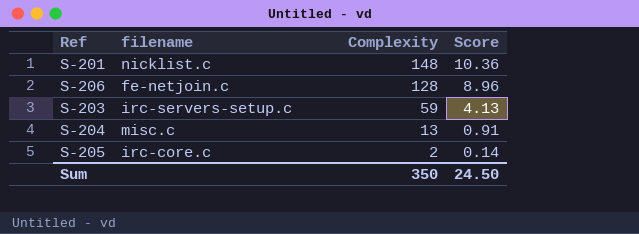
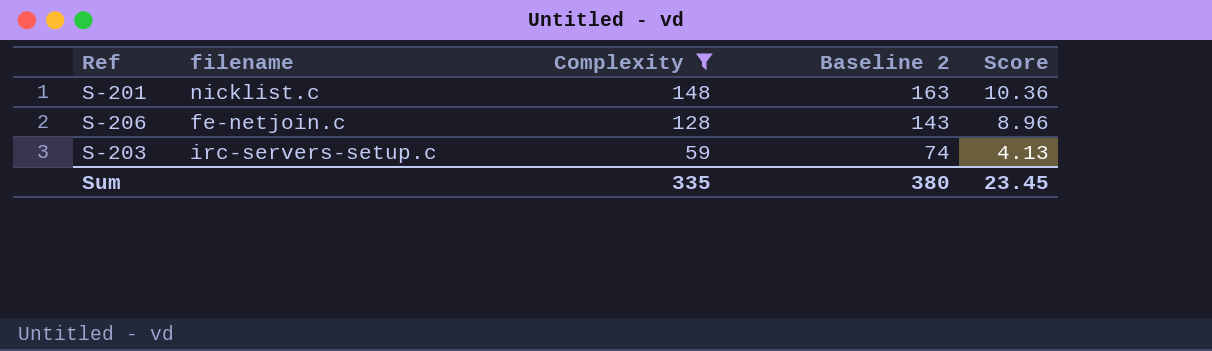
filter: none -> Complexity >= 59
column Baseline 2 | formula: none -> [Complexity] + 15
Sum | Complexity: 350 -> 335
Sum | Score: 24.50 -> 23.45

